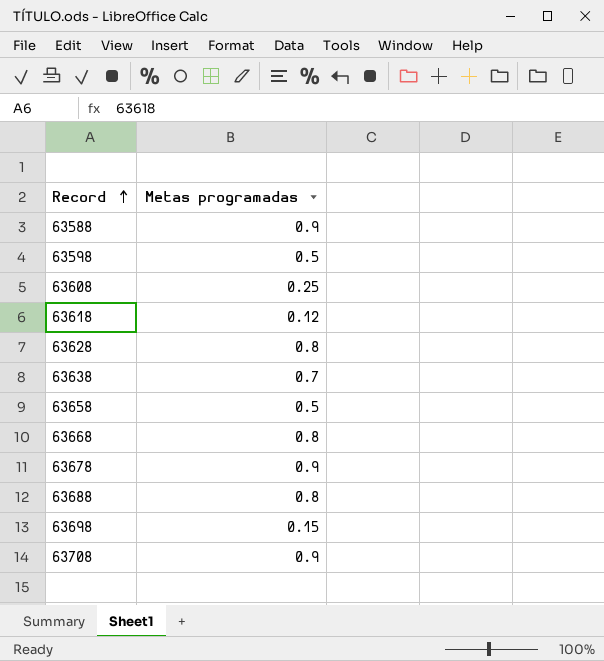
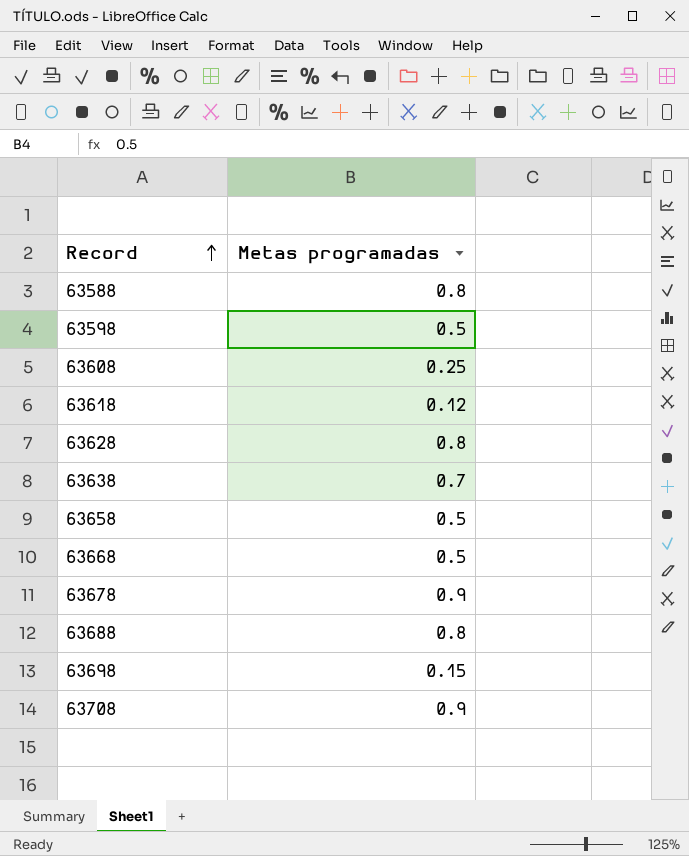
63588 | Metas programadas: 0.9 -> 0.8
63668 | Metas programadas: 0.8 -> 0.5

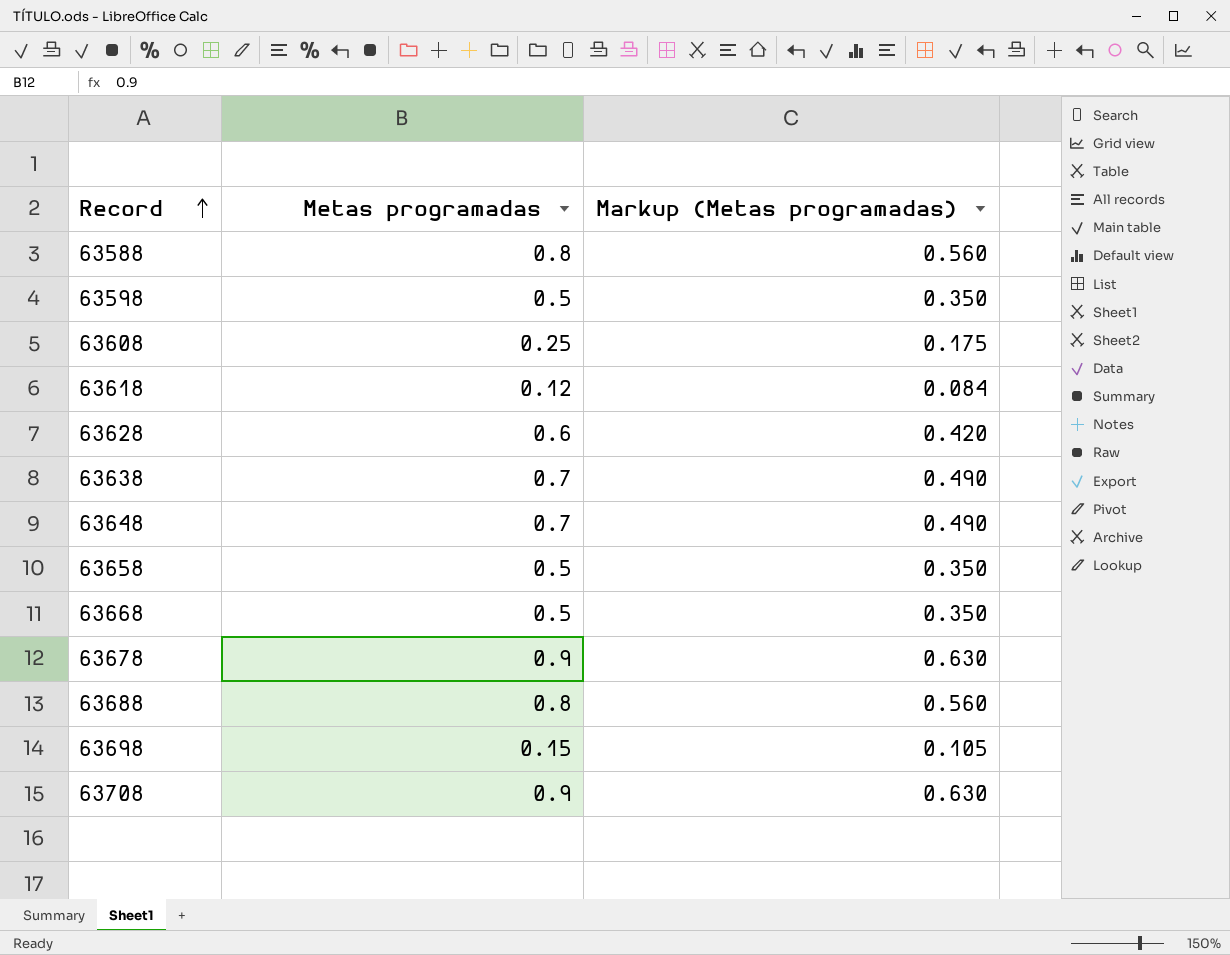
column Markup (Metas programadas) | formula: none -> [Metas programadas] * 0.7
63628 | Metas programadas: 0.8 -> 0.6
row 63648: none -> 0.7 | 0.490

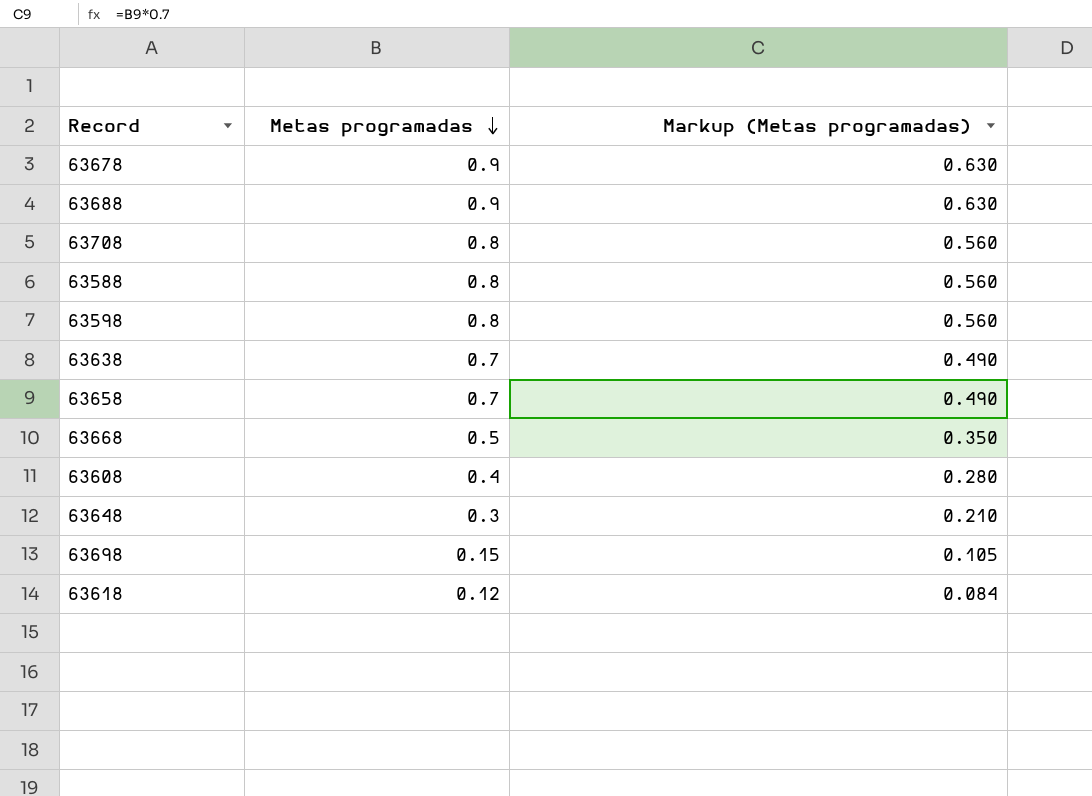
row order: Record ascending -> Metas programadas descending
row 63628: 0.6 | 0.420 -> none
63688 | Metas programadas: 0.8 -> 0.9
63688 | Markup (Metas programadas): 0.560 -> 0.630
63708 | Metas programadas: 0.9 -> 0.8
63708 | Markup (Metas programadas): 0.630 -> 0.560
63598 | Metas programadas: 0.5 -> 0.8
63598 | Markup (Metas programadas): 0.350 -> 0.560
63658 | Metas programadas: 0.5 -> 0.7
63658 | Markup (Metas programadas): 0.350 -> 0.490
63608 | Metas programadas: 0.25 -> 0.4
63608 | Markup (Metas programadas): 0.175 -> 0.280
63648 | Metas programadas: 0.7 -> 0.3
63648 | Markup (Metas programadas): 0.490 -> 0.210

